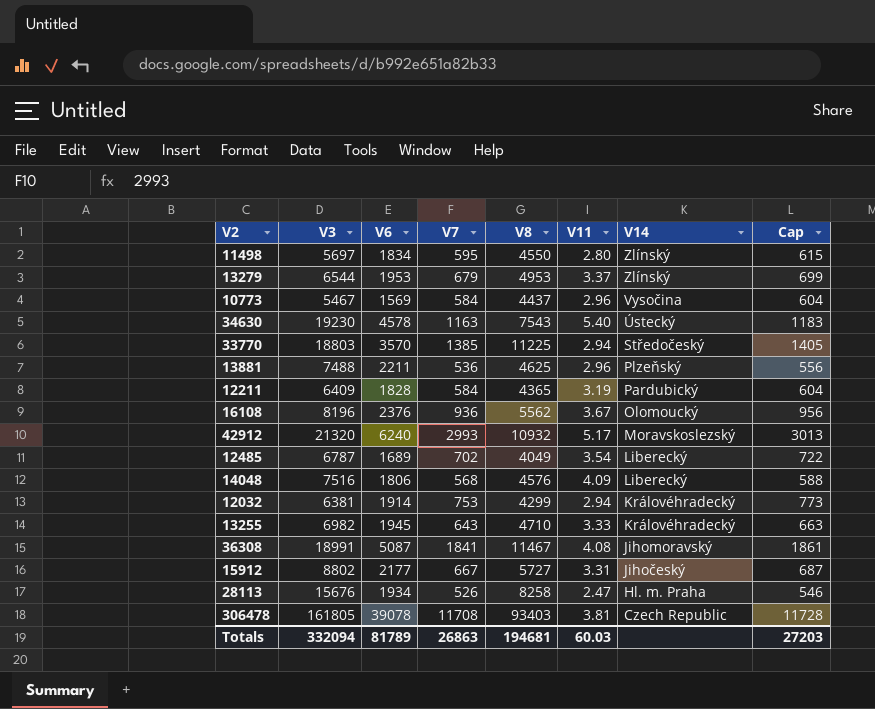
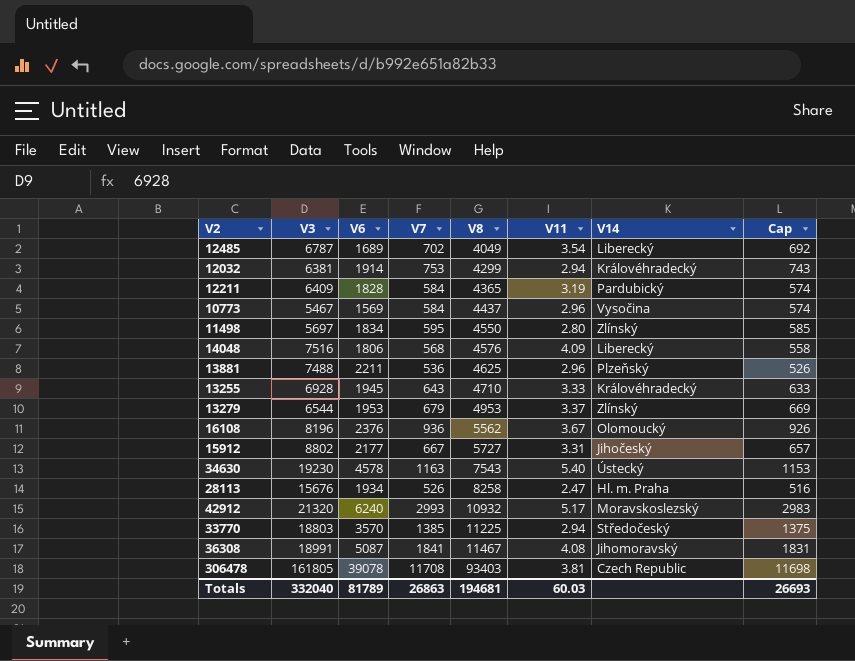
row order: V14 descending -> V8 ascending
column Cap | formula: [V7] + 20 -> [V7] - 10
13255 | V3: 6982 -> 6928
Totals | V3: 332094 -> 332040
Totals | Cap: 27203 -> 26693

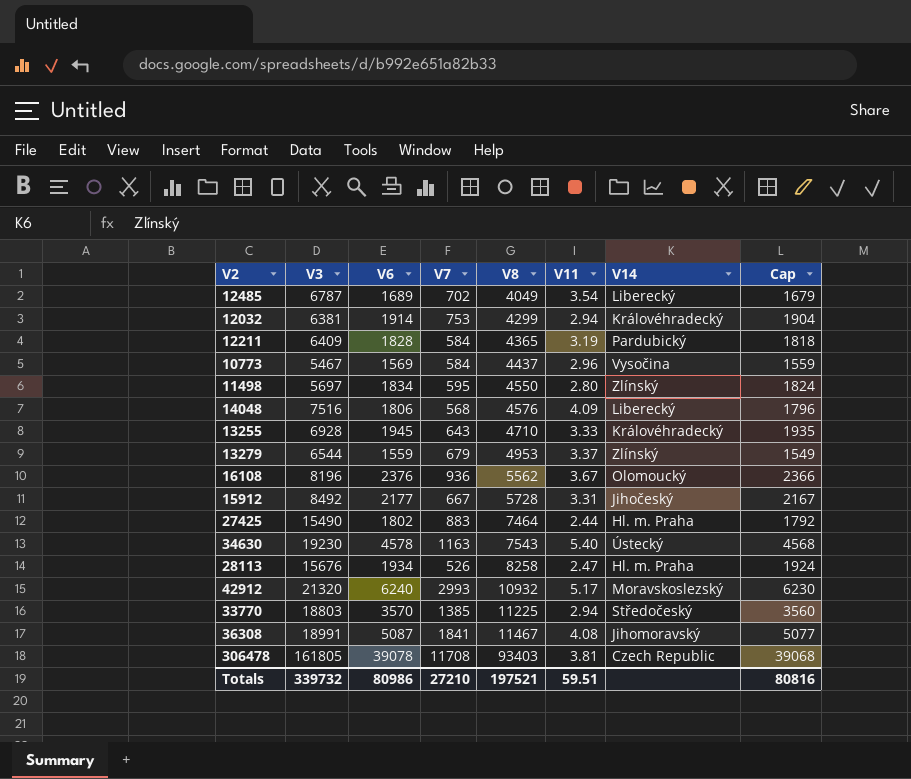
column Cap | formula: [V7] - 10 -> [V6] - 10
row 13881: 7488 | 2211 | 536 | 4625 | 2.96 | Plzeňský | 526 -> none
13279 | V6: 1953 -> 1559
15912 | V3: 8802 -> 8492
15912 | V8: 5727 -> 5728
row 27425: none -> 15490 | 1802 | 883 | 7464 | 2.44 | Hl. m. Praha | 1792
Totals | V3: 332040 -> 339732
Totals | V6: 81789 -> 80986
Totals | V7: 26863 -> 27210
Totals | V8: 194681 -> 197521
Totals | V11: 60.03 -> 59.51
Totals | Cap: 26693 -> 80816

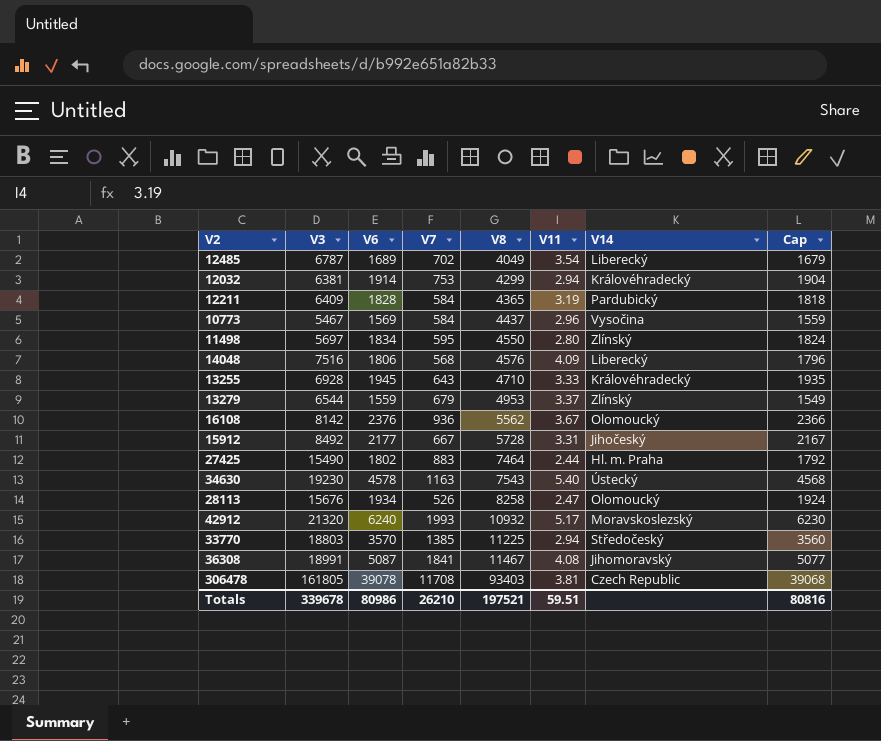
16108 | V3: 8196 -> 8142
28113 | V14: Hl. m. Praha -> Olomoucký
42912 | V7: 2993 -> 1993
Totals | V3: 339732 -> 339678
Totals | V7: 27210 -> 26210

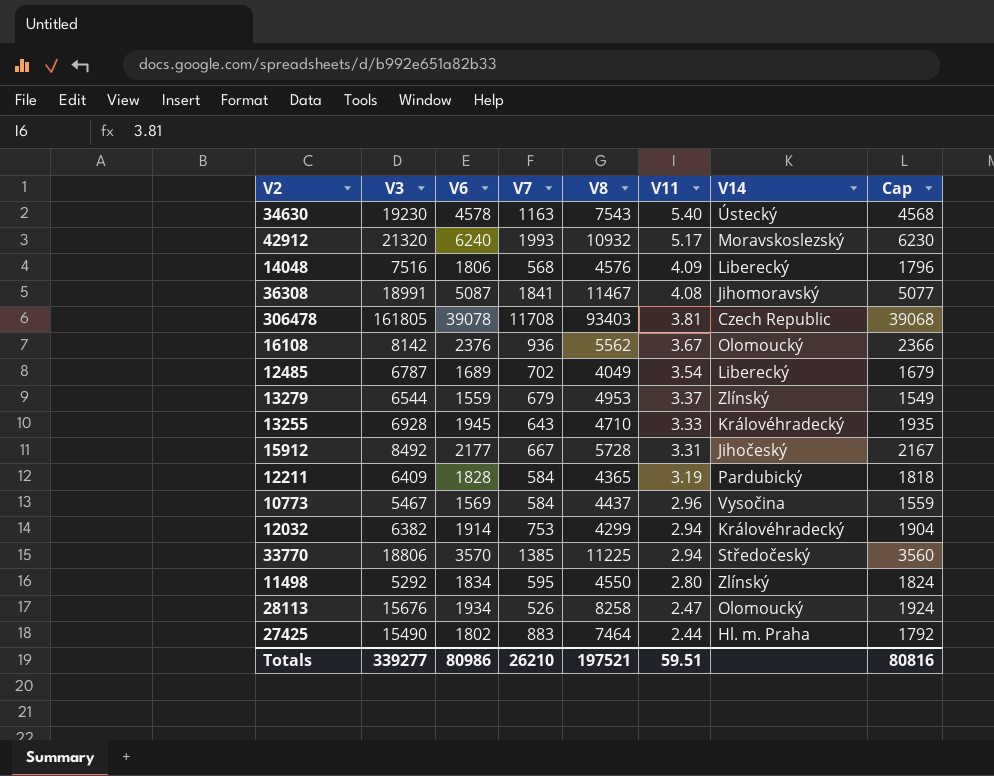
row order: V8 ascending -> V11 descending
12032 | V3: 6381 -> 6382
33770 | V3: 18803 -> 18806
11498 | V3: 5697 -> 5292
Totals | V3: 339678 -> 339277

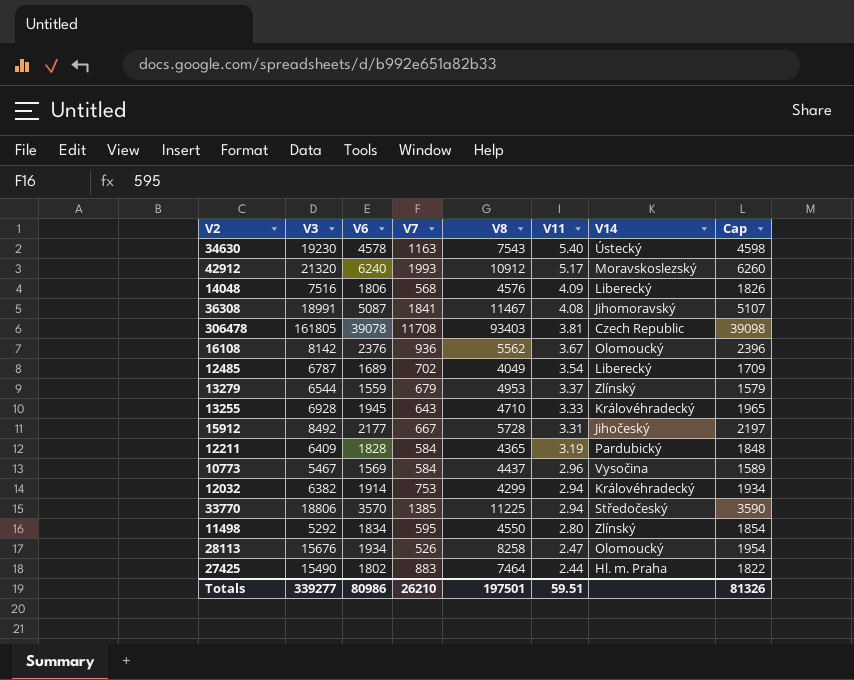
column Cap | formula: [V6] - 10 -> [V6] + 20
42912 | V8: 10932 -> 10912
Totals | V8: 197521 -> 197501
Totals | Cap: 80816 -> 81326

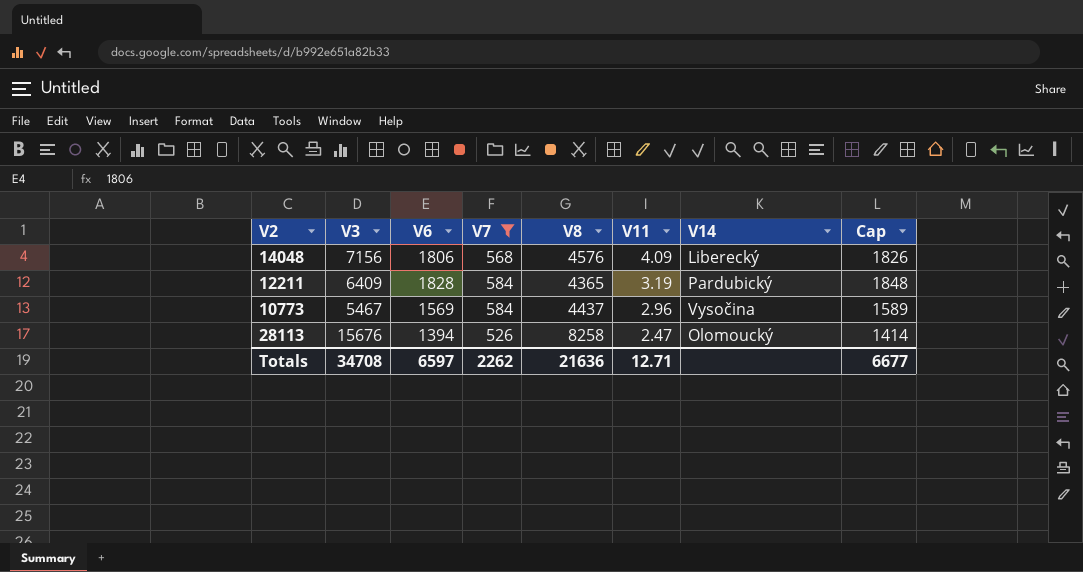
filter: none -> V7 <= 584
14048 | V3: 7516 -> 7156
28113 | V6: 1934 -> 1394
28113 | Cap: 1954 -> 1414
Totals | V3: 339277 -> 34708
Totals | V6: 80986 -> 6597
Totals | V7: 26210 -> 2262
Totals | V8: 197501 -> 21636
Totals | V11: 59.51 -> 12.71
Totals | Cap: 81326 -> 6677

